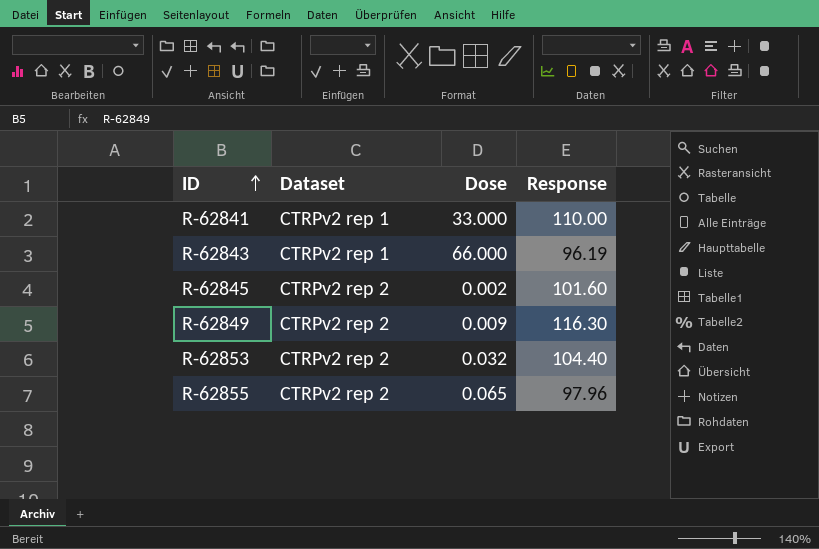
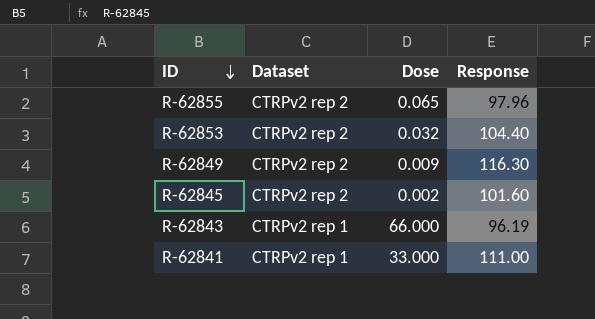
row order: ID ascending -> ID descending
R-62841 | Response: 110.00 -> 111.00

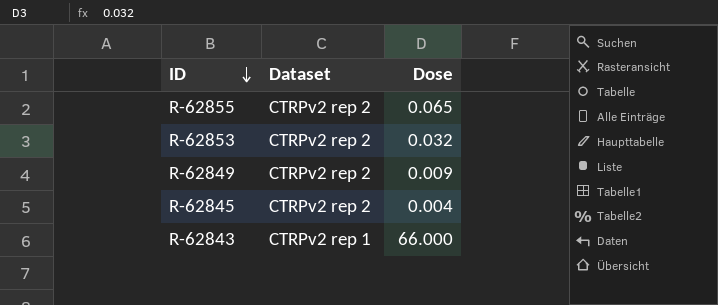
column Response | position: 4 -> none
row R-62841: CTRPv2 rep 1 | 33.000 | 111.00 -> none
R-62845 | Dose: 0.002 -> 0.004

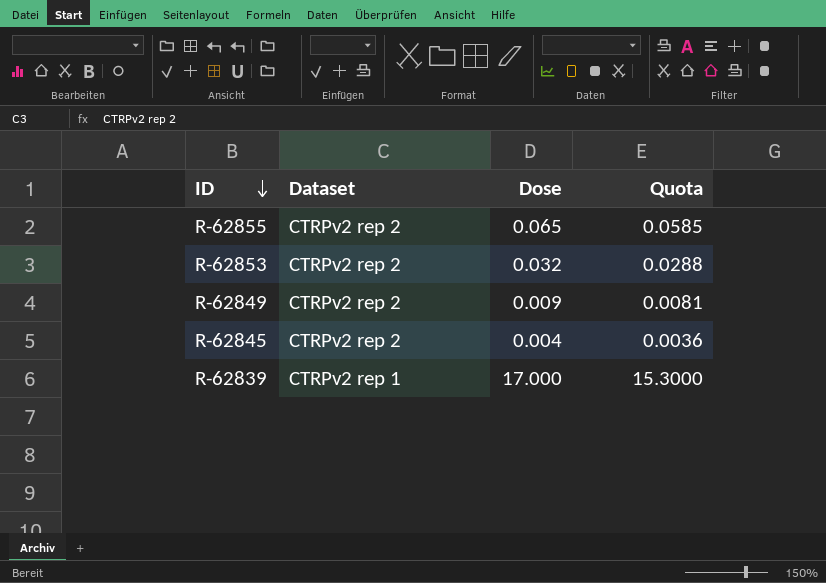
column Quota | formula: none -> [Dose] * 0.9
row R-62843: CTRPv2 rep 1 | 66.000 -> none
row R-62839: none -> CTRPv2 rep 1 | 17.000 | 15.3000

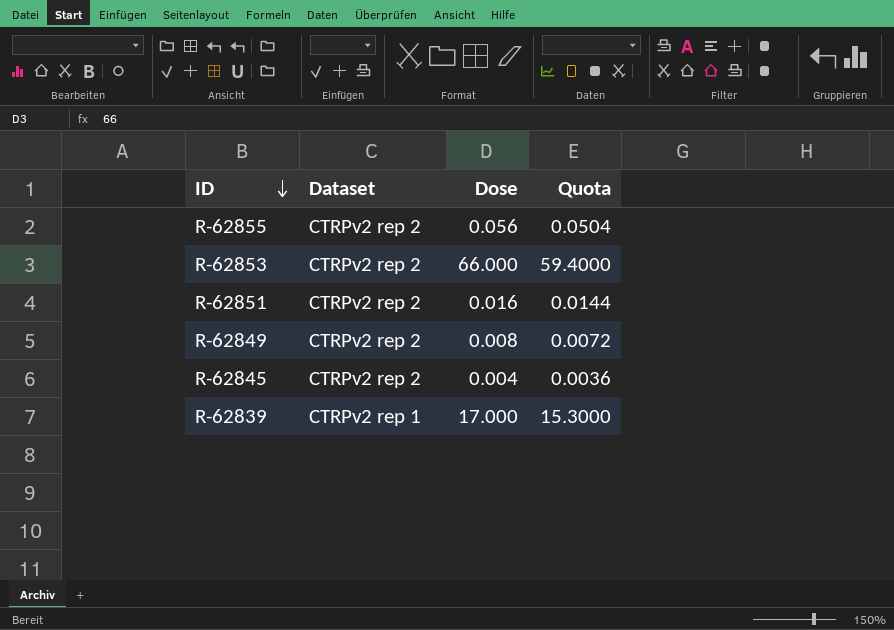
R-62855 | Dose: 0.065 -> 0.056
R-62855 | Quota: 0.0585 -> 0.0504
R-62853 | Dose: 0.032 -> 66.000
R-62853 | Quota: 0.0288 -> 59.4000
row R-62851: none -> CTRPv2 rep 2 | 0.016 | 0.0144
R-62849 | Dose: 0.009 -> 0.008
R-62849 | Quota: 0.0081 -> 0.0072

